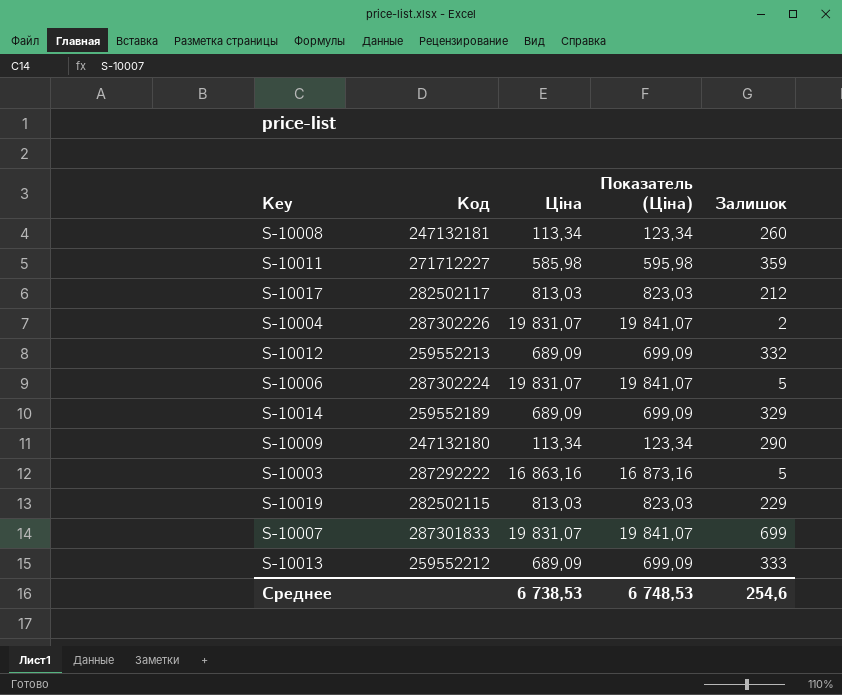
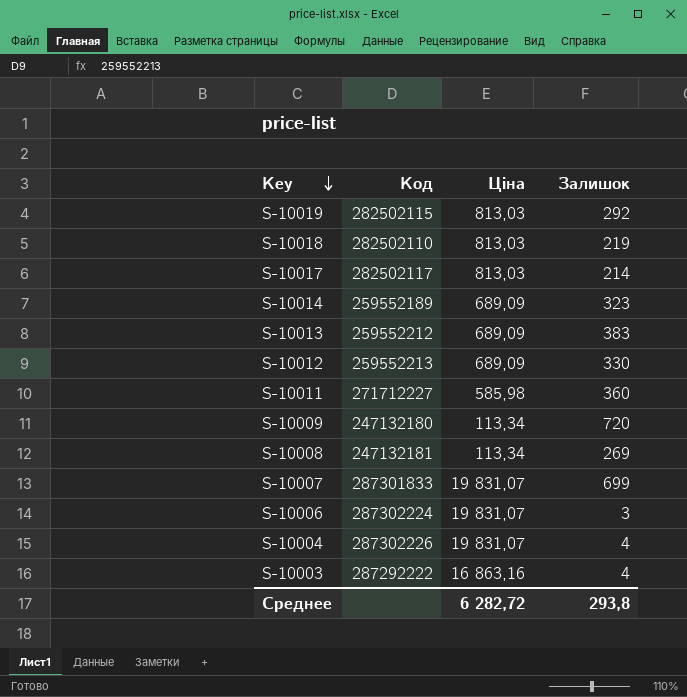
row order: none -> Key descending
column Показатель (Ціна) | formula: [Ціна] + 10 -> none
S-10019 | Залишок: 229 -> 292
row S-10018: none -> 282502110 | 813,03 | 219
S-10017 | Залишок: 212 -> 214
S-10014 | Залишок: 329 -> 323
S-10013 | Залишок: 333 -> 383
S-10012 | Залишок: 332 -> 330
S-10011 | Залишок: 359 -> 360
S-10009 | Залишок: 290 -> 720
S-10008 | Залишок: 260 -> 269
S-10006 | Залишок: 5 -> 3
S-10004 | Залишок: 2 -> 4
S-10003 | Залишок: 5 -> 4
Среднее | Ціна: 6 738,53 -> 6 282,72
Среднее | Залишок: 254,6 -> 293,8

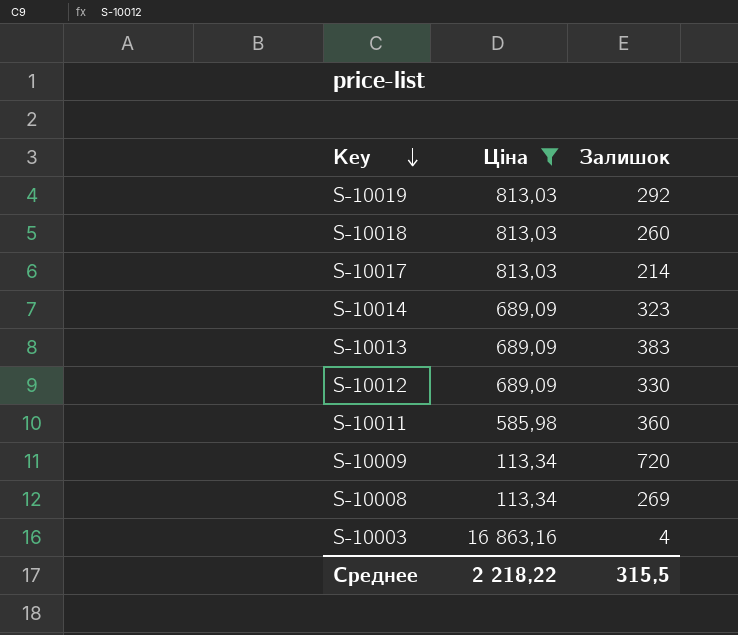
filter: none -> Ціна != 19 831,07
column Код | position: 2 -> none
S-10018 | Залишок: 219 -> 260
Среднее | Ціна: 6 282,72 -> 2 218,22
Среднее | Залишок: 293,8 -> 315,5

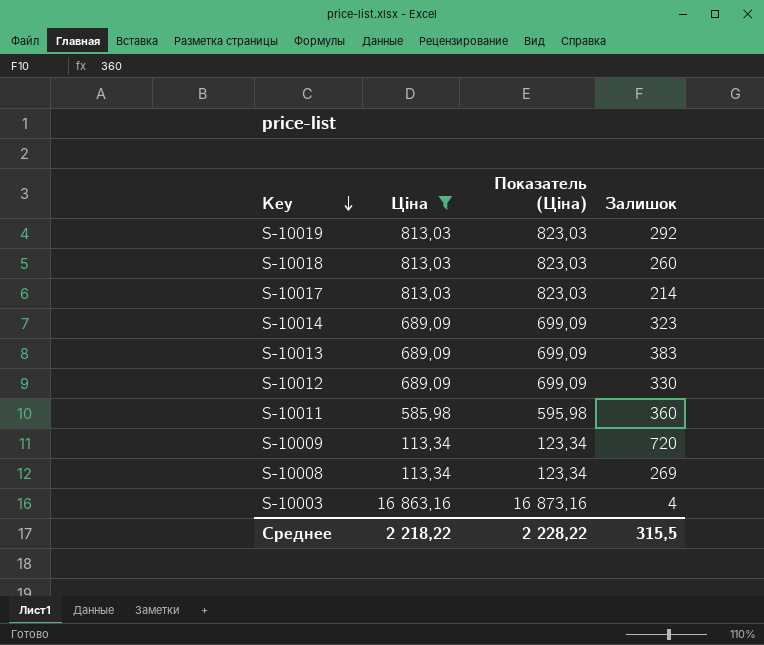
column Показатель (Ціна) | formula: none -> [Ціна] + 10

